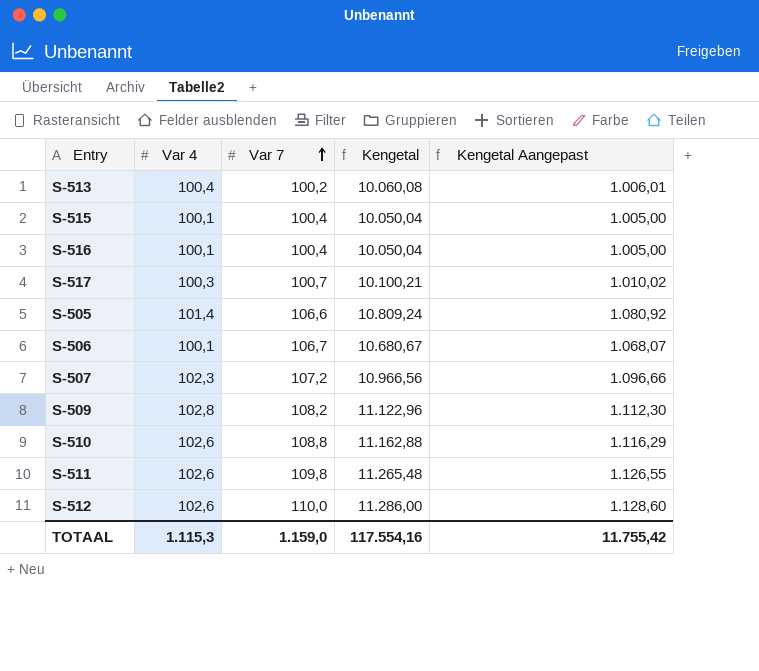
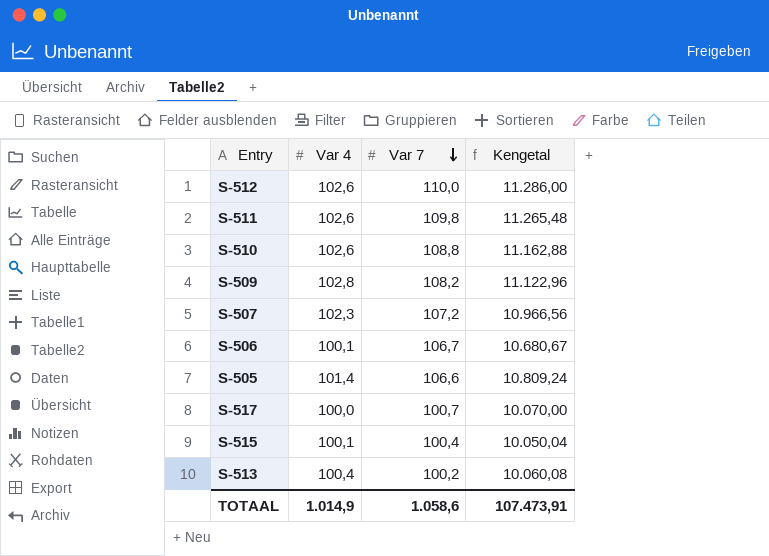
row order: Var 7 ascending -> Var 7 descending
column Kengetal Aangepast | formula: [Kengetal] * 0,1 -> none
row S-516: 100,1 | 100,4 | 10.050,04 | 1.005,00 -> none
S-517 | Var 4: 100,3 -> 100,0
S-517 | Kengetal: 10.100,21 -> 10.070,00
TOTAAL | Var 4: 1.115,3 -> 1.014,9
TOTAAL | Var 7: 1.159,0 -> 1.058,6
TOTAAL | Kengetal: 117.554,16 -> 107.473,91

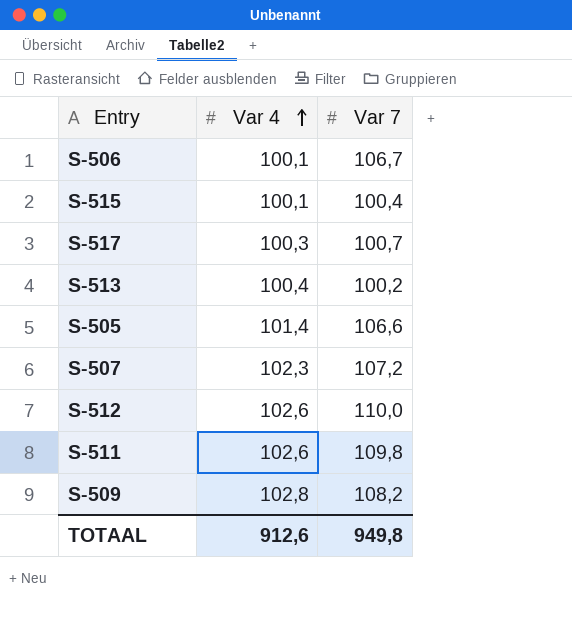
row order: Var 7 descending -> Var 4 ascending
column Kengetal | formula: [Var 4] * [Var 7] -> none
row S-510: 102,6 | 108,8 | 11.162,88 -> none
S-517 | Var 4: 100,0 -> 100,3
TOTAAL | Var 4: 1.014,9 -> 912,6
TOTAAL | Var 7: 1.058,6 -> 949,8

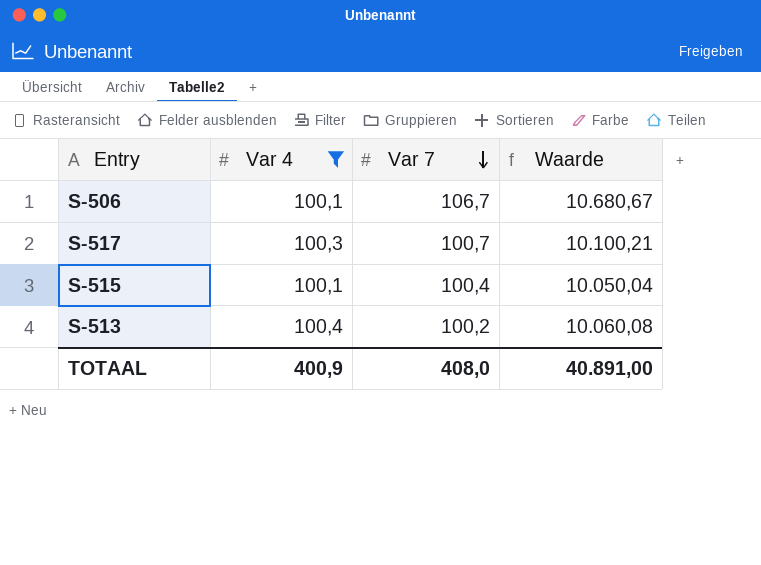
filter: none -> Var 4 <= 100,4
row order: Var 4 ascending -> Var 7 descending
column Waarde | formula: none -> [Var 4] * [Var 7]
TOTAAL | Var 4: 912,6 -> 400,9
TOTAAL | Var 7: 949,8 -> 408,0

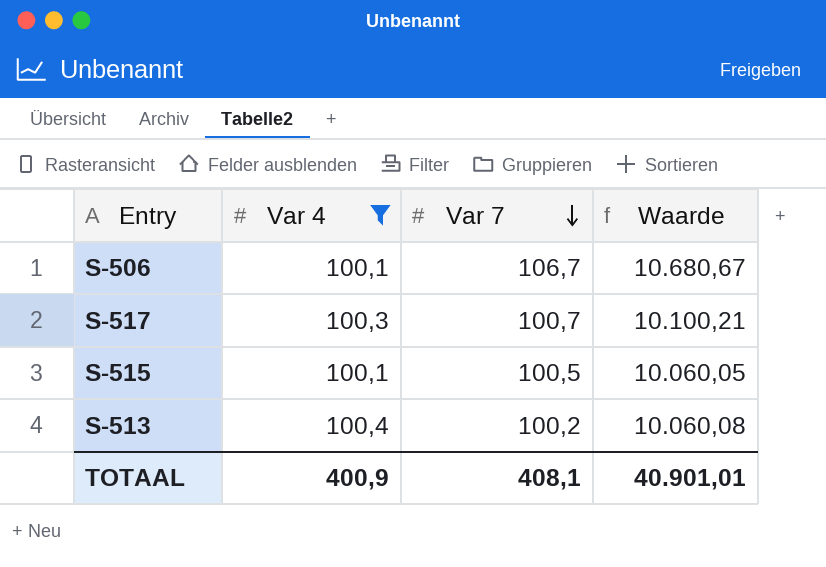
S-515 | Var 7: 100,4 -> 100,5
S-515 | Waarde: 10.050,04 -> 10.060,05
TOTAAL | Var 7: 408,0 -> 408,1
TOTAAL | Waarde: 40.891,00 -> 40.901,01

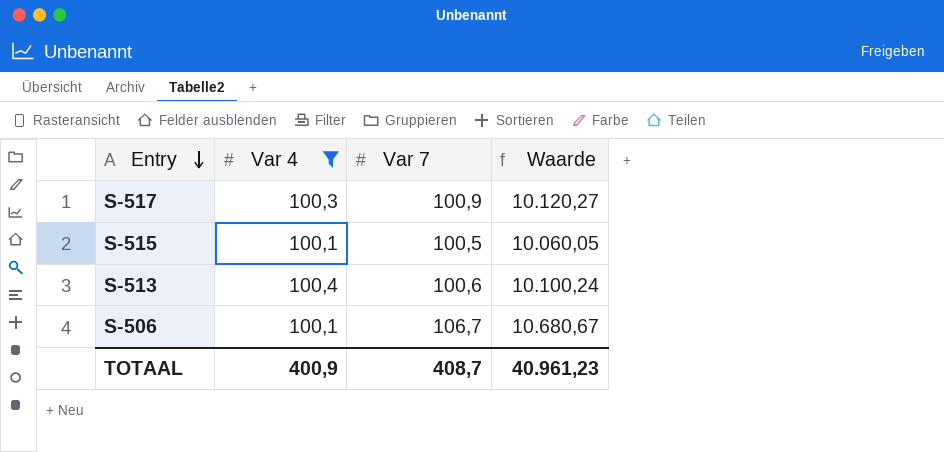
row order: Var 7 descending -> Entry descending
S-517 | Var 7: 100,7 -> 100,9
S-517 | Waarde: 10.100,21 -> 10.120,27
S-513 | Var 7: 100,2 -> 100,6
S-513 | Waarde: 10.060,08 -> 10.100,24
TOTAAL | Var 7: 408,1 -> 408,7
TOTAAL | Waarde: 40.901,01 -> 40.961,23

